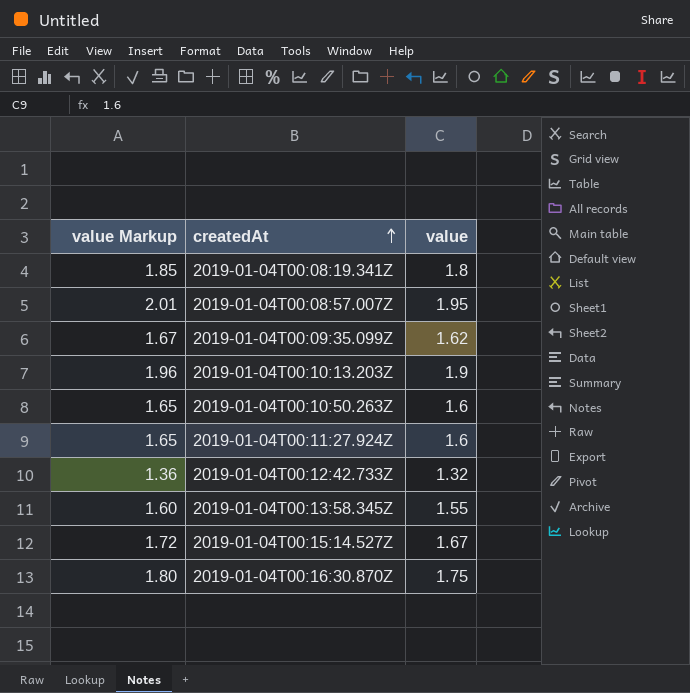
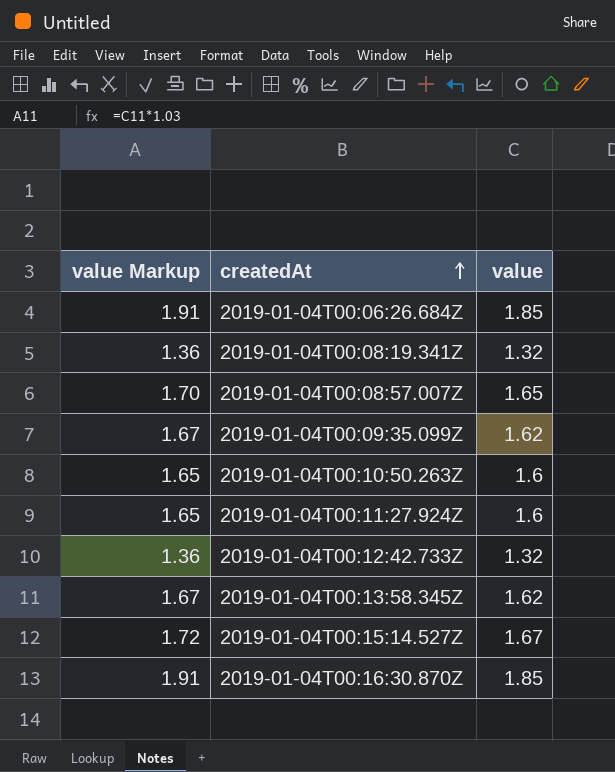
row 2019-01-04T00:10:13.203Z: 1.96 | 1.9 -> none
row 2019-01-04T00:06:26.684Z: none -> 1.91 | 1.85
2019-01-04T00:08:19.341Z | value Markup: 1.85 -> 1.36
2019-01-04T00:08:19.341Z | value: 1.8 -> 1.32
2019-01-04T00:08:57.007Z | value Markup: 2.01 -> 1.70
2019-01-04T00:08:57.007Z | value: 1.95 -> 1.65
2019-01-04T00:13:58.345Z | value Markup: 1.60 -> 1.67
2019-01-04T00:13:58.345Z | value: 1.55 -> 1.62
2019-01-04T00:16:30.870Z | value Markup: 1.80 -> 1.91
2019-01-04T00:16:30.870Z | value: 1.75 -> 1.85

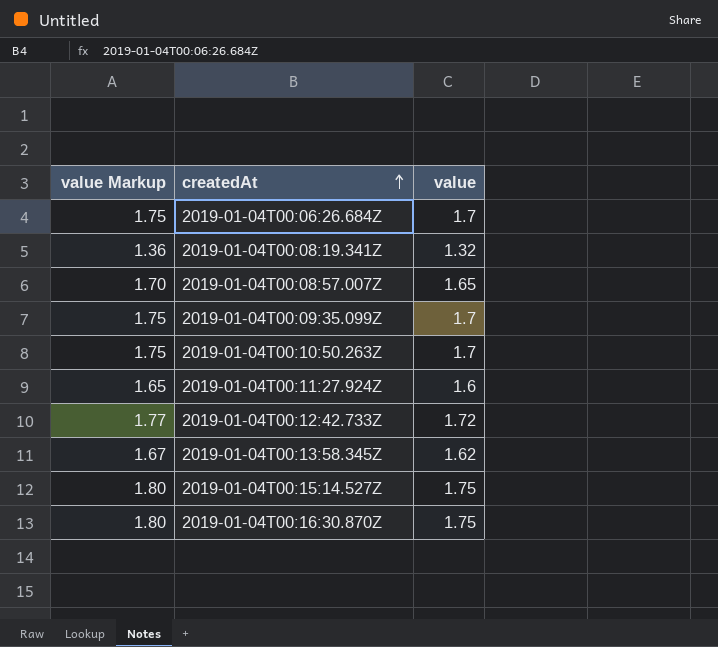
2019-01-04T00:06:26.684Z | value Markup: 1.91 -> 1.75
2019-01-04T00:06:26.684Z | value: 1.85 -> 1.7
2019-01-04T00:09:35.099Z | value Markup: 1.67 -> 1.75
2019-01-04T00:09:35.099Z | value: 1.62 -> 1.7
2019-01-04T00:10:50.263Z | value Markup: 1.65 -> 1.75
2019-01-04T00:10:50.263Z | value: 1.6 -> 1.7
2019-01-04T00:12:42.733Z | value Markup: 1.36 -> 1.77
2019-01-04T00:12:42.733Z | value: 1.32 -> 1.72
2019-01-04T00:15:14.527Z | value Markup: 1.72 -> 1.80
2019-01-04T00:15:14.527Z | value: 1.67 -> 1.75
2019-01-04T00:16:30.870Z | value Markup: 1.91 -> 1.80
2019-01-04T00:16:30.870Z | value: 1.85 -> 1.75

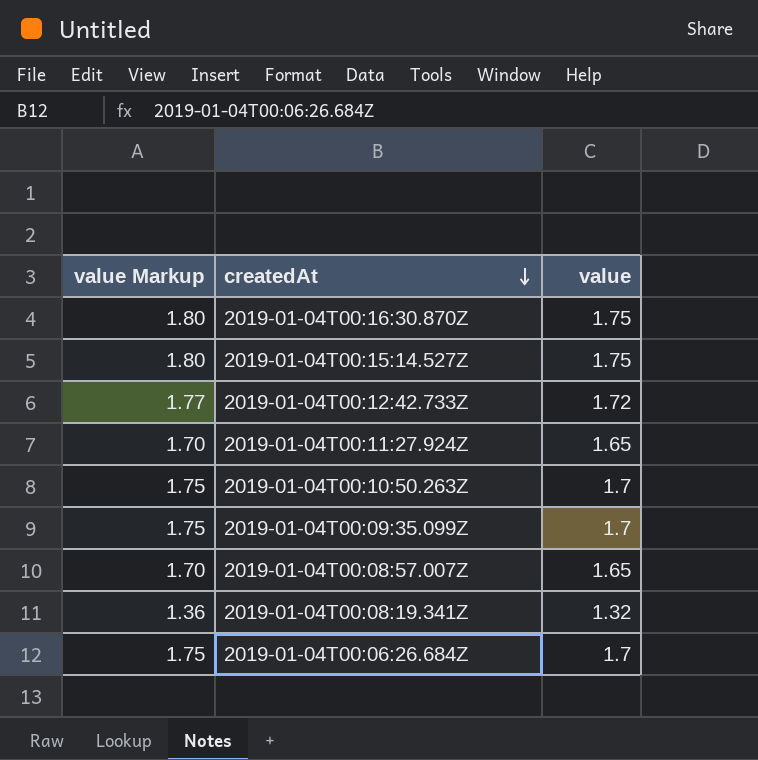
row order: createdAt ascending -> createdAt descending
row 2019-01-04T00:13:58.345Z: 1.67 | 1.62 -> none
2019-01-04T00:11:27.924Z | value Markup: 1.65 -> 1.70
2019-01-04T00:11:27.924Z | value: 1.6 -> 1.65

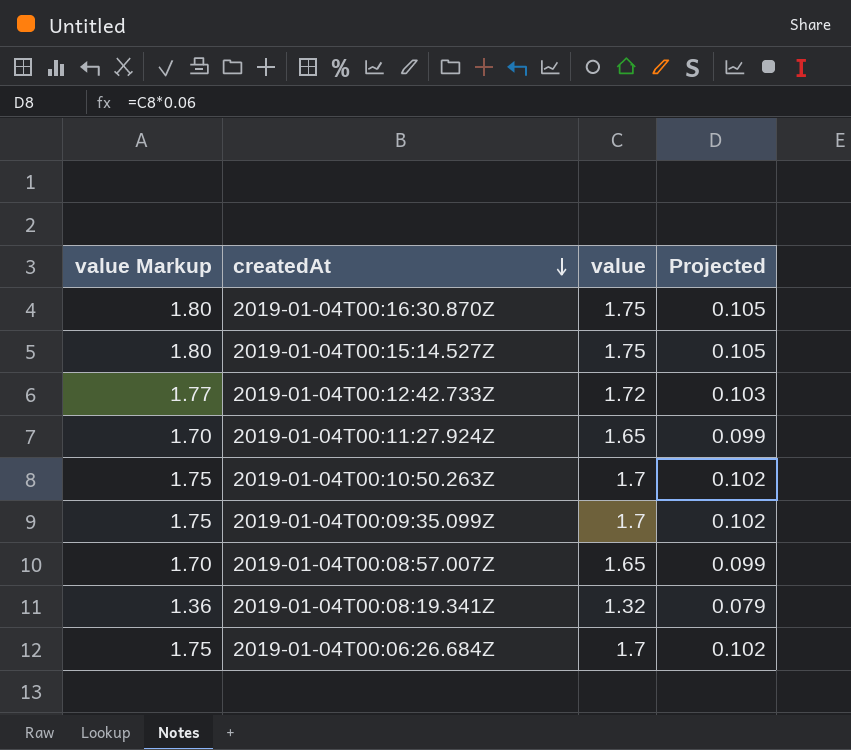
column Projected | formula: none -> [value] * 0.06

